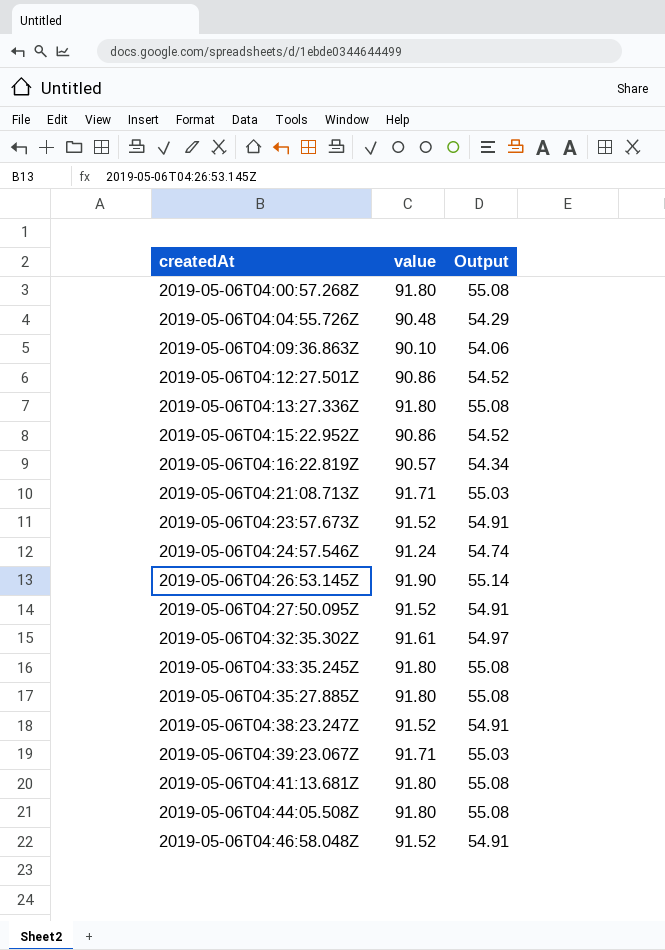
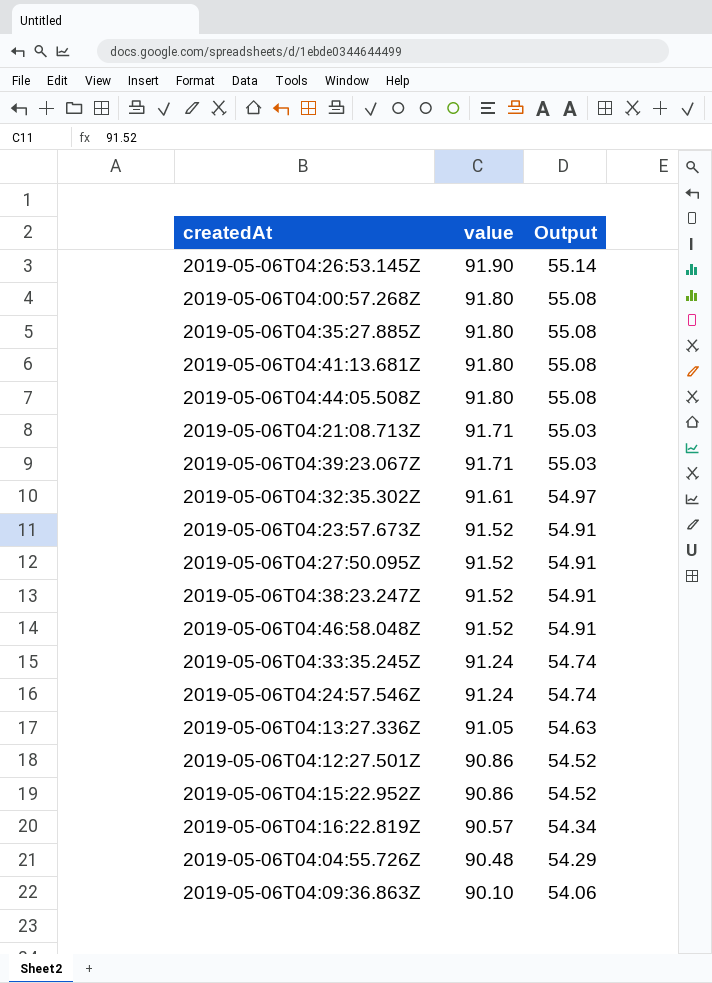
row order: createdAt ascending -> value descending
2019-05-06T04:33:35.245Z | value: 91.80 -> 91.24
2019-05-06T04:33:35.245Z | Output: 55.08 -> 54.74
2019-05-06T04:13:27.336Z | value: 91.80 -> 91.05
2019-05-06T04:13:27.336Z | Output: 55.08 -> 54.63

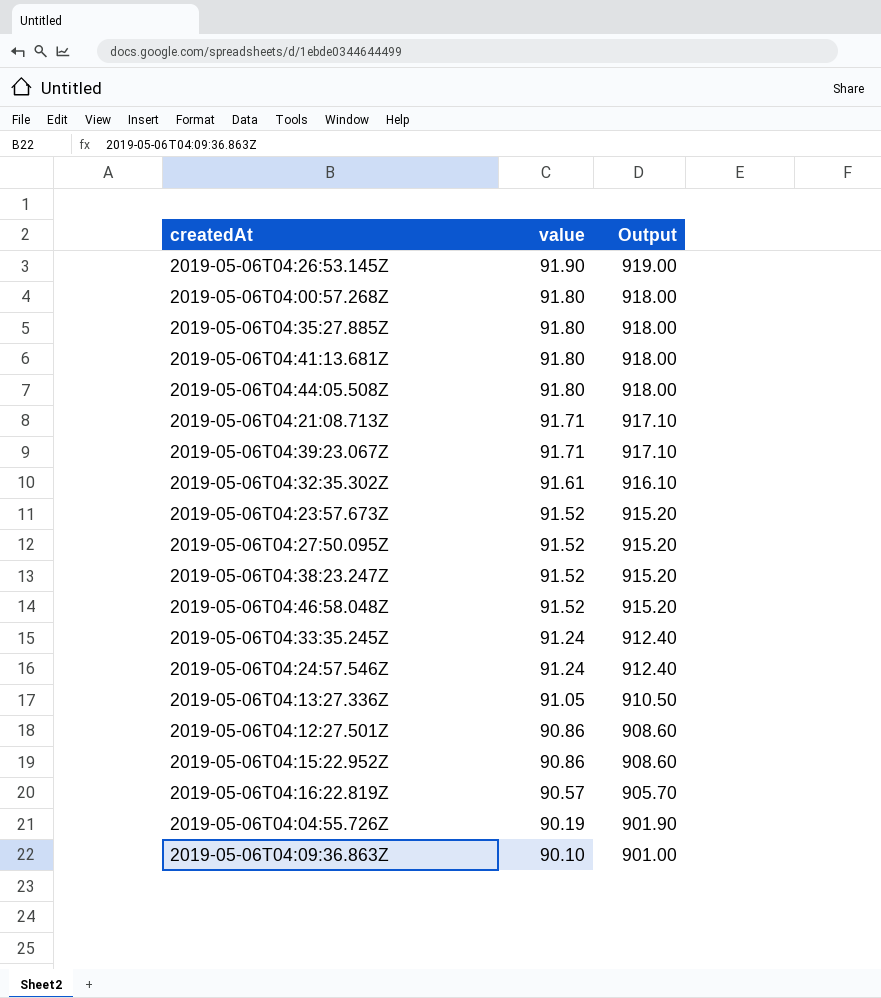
column Output | formula: [value] * 0.6 -> [value] * 10
2019-05-06T04:04:55.726Z | value: 90.48 -> 90.19

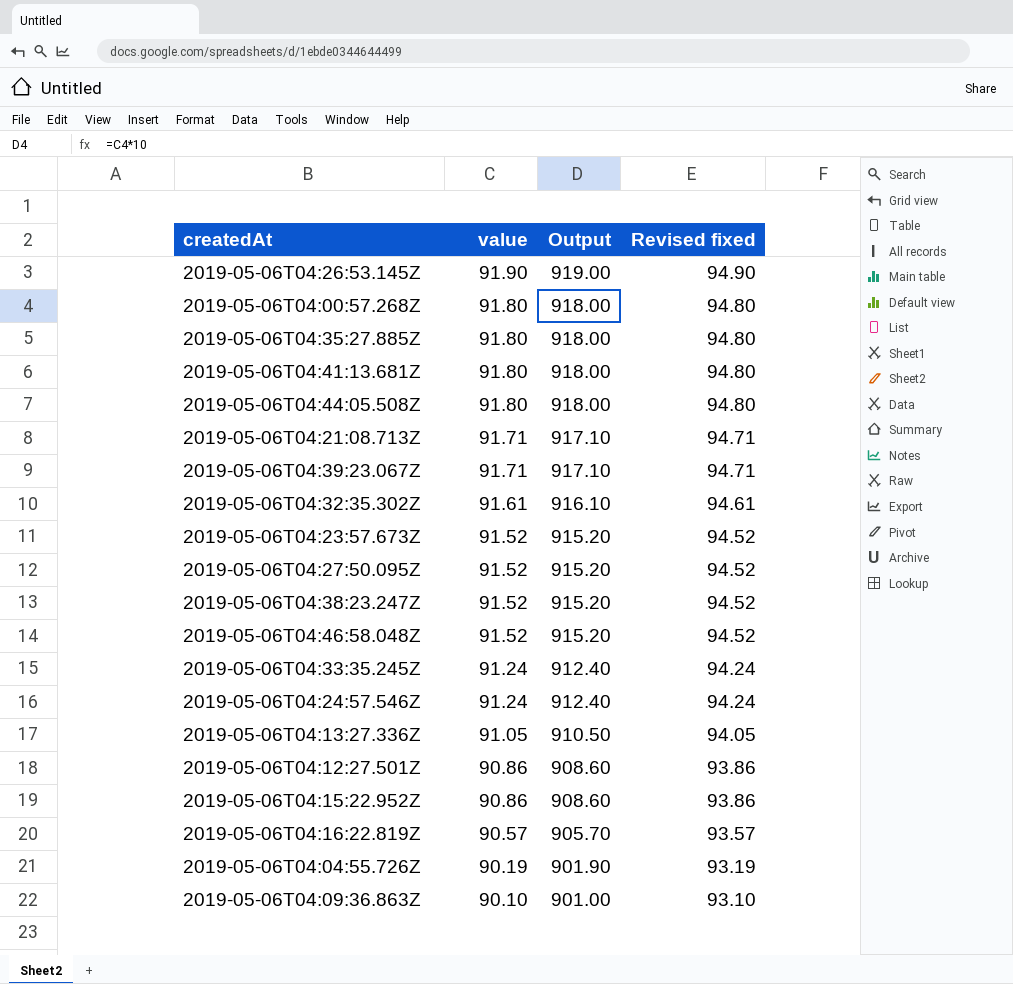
column Revised fixed | formula: none -> [value] + 3

